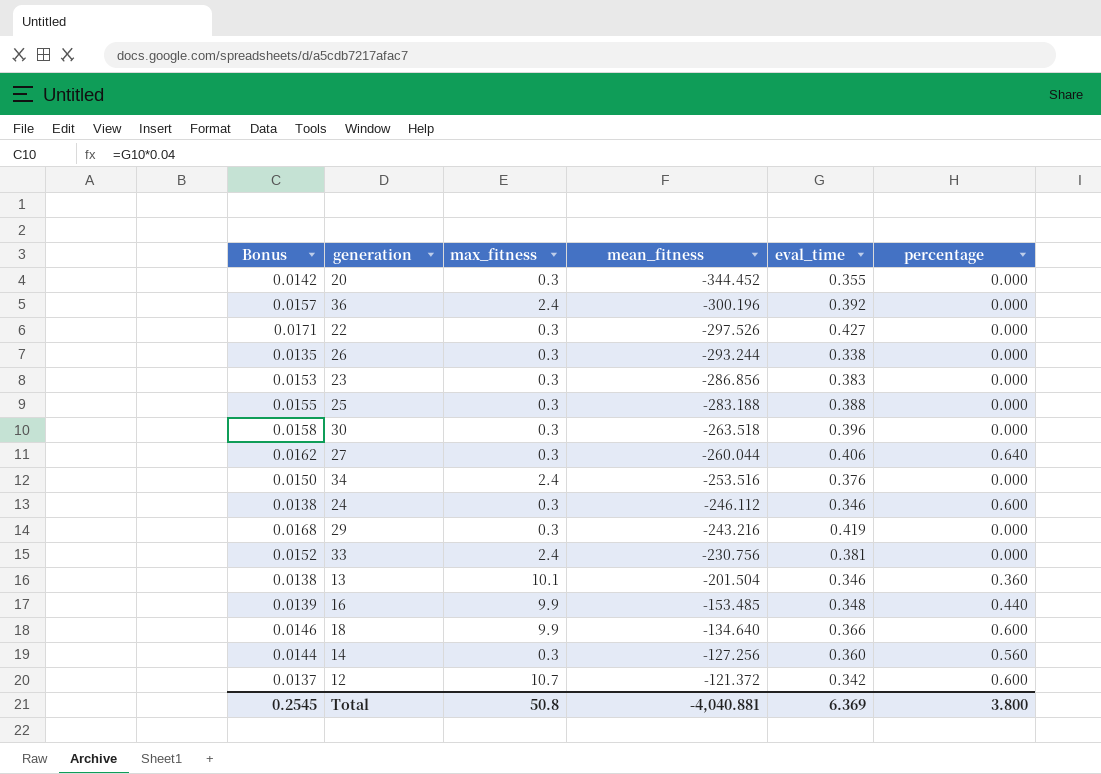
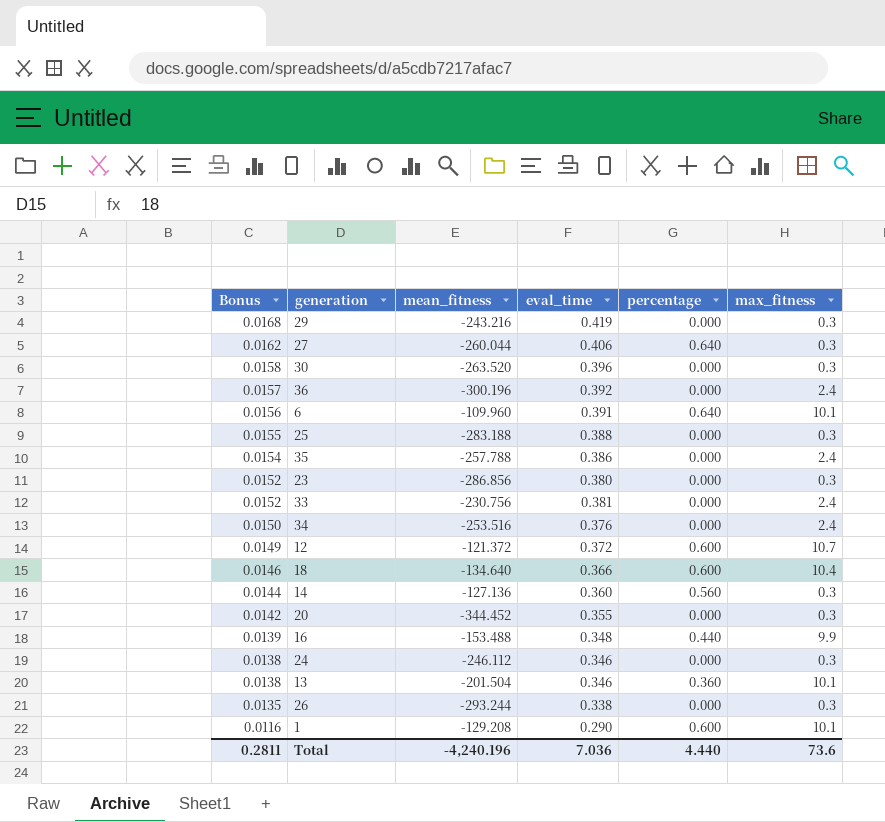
row order: mean_fitness ascending -> Bonus descending
column max_fitness | position: 3 -> 6
row 22: 0.0171 | 0.3 | -297.526 | 0.427 | 0.000 -> none
30 | mean_fitness: -263.518 -> -263.520
row 6: none -> 0.0156 | -109.960 | 0.391 | 0.640 | 10.1
row 35: none -> 0.0154 | -257.788 | 0.386 | 0.000 | 2.4
23 | Bonus: 0.0153 -> 0.0152
23 | eval_time: 0.383 -> 0.380
12 | Bonus: 0.0137 -> 0.0149
12 | eval_time: 0.342 -> 0.372
18 | max_fitness: 9.9 -> 10.4
14 | mean_fitness: -127.256 -> -127.136
16 | mean_fitness: -153.485 -> -153.488
24 | percentage: 0.600 -> 0.000
row 1: none -> 0.0116 | -129.208 | 0.290 | 0.600 | 10.1
Total | Bonus: 0.2545 -> 0.2811
Total | mean_fitness: -4,040.881 -> -4,240.196
Total | eval_time: 6.369 -> 7.036
Total | percentage: 3.800 -> 4.440
Total | max_fitness: 50.8 -> 73.6

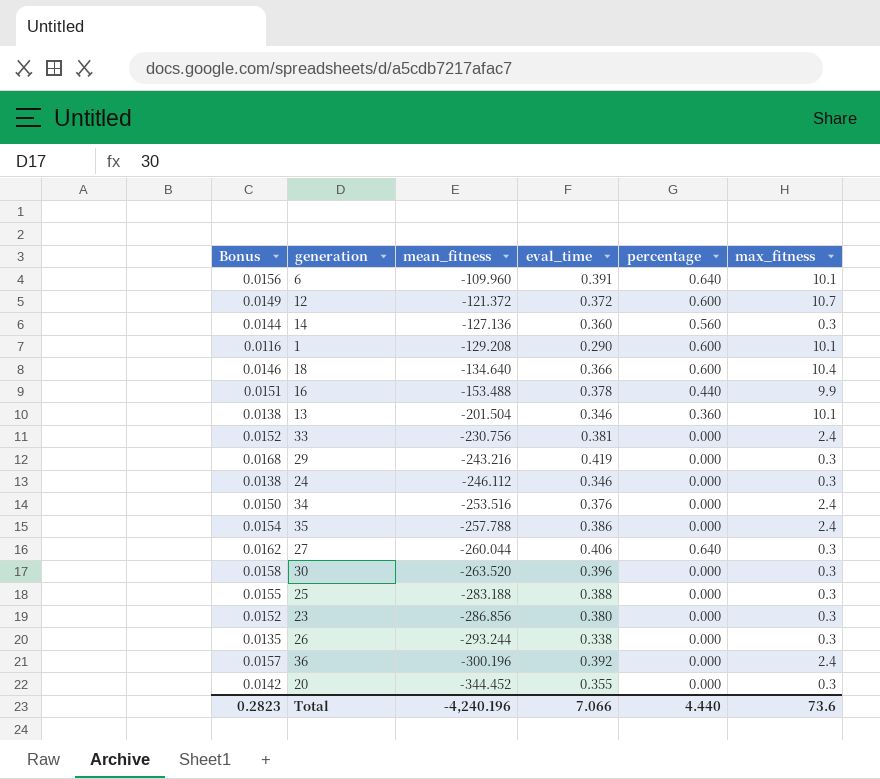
row order: Bonus descending -> mean_fitness descending
16 | Bonus: 0.0139 -> 0.0151
16 | eval_time: 0.348 -> 0.378
Total | Bonus: 0.2811 -> 0.2823
Total | eval_time: 7.036 -> 7.066

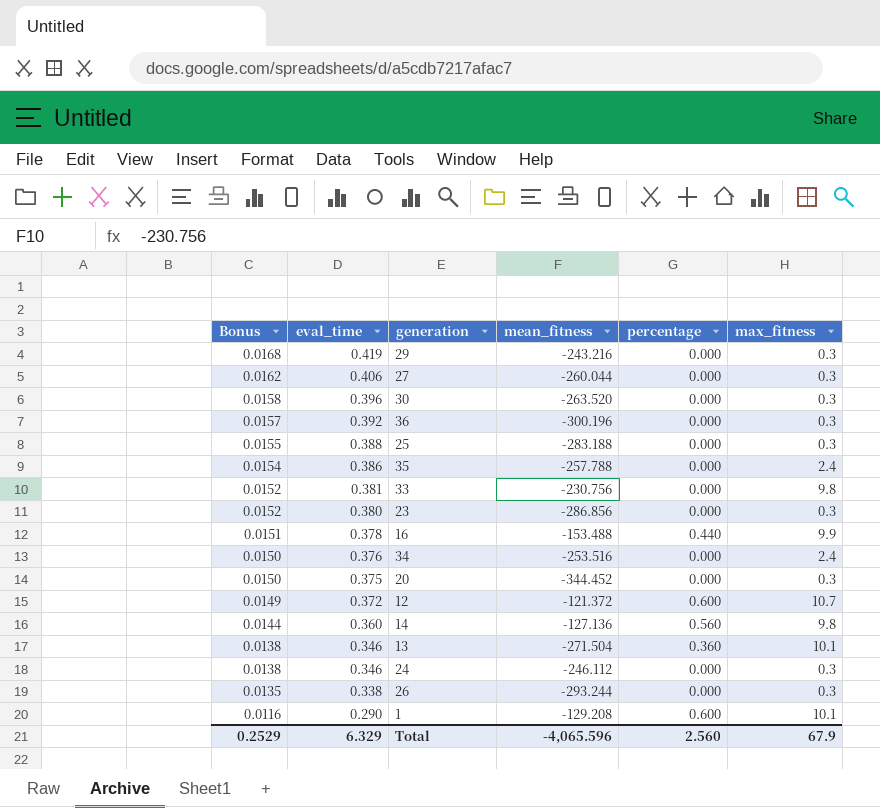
row order: mean_fitness descending -> Bonus descending
column eval_time | position: 4 -> 2
row 6: 0.0156 | -109.960 | 0.391 | 0.640 | 10.1 -> none
row 18: 0.0146 | -134.640 | 0.366 | 0.600 | 10.4 -> none
27 | percentage: 0.640 -> 0.000
36 | max_fitness: 2.4 -> 0.3
33 | max_fitness: 2.4 -> 9.8
20 | Bonus: 0.0142 -> 0.0150
20 | eval_time: 0.355 -> 0.375
14 | max_fitness: 0.3 -> 9.8
13 | mean_fitness: -201.504 -> -271.504
Total | Bonus: 0.2823 -> 0.2529
Total | eval_time: 7.066 -> 6.329
Total | mean_fitness: -4,240.196 -> -4,065.596
Total | percentage: 4.440 -> 2.560
Total | max_fitness: 73.6 -> 67.9

